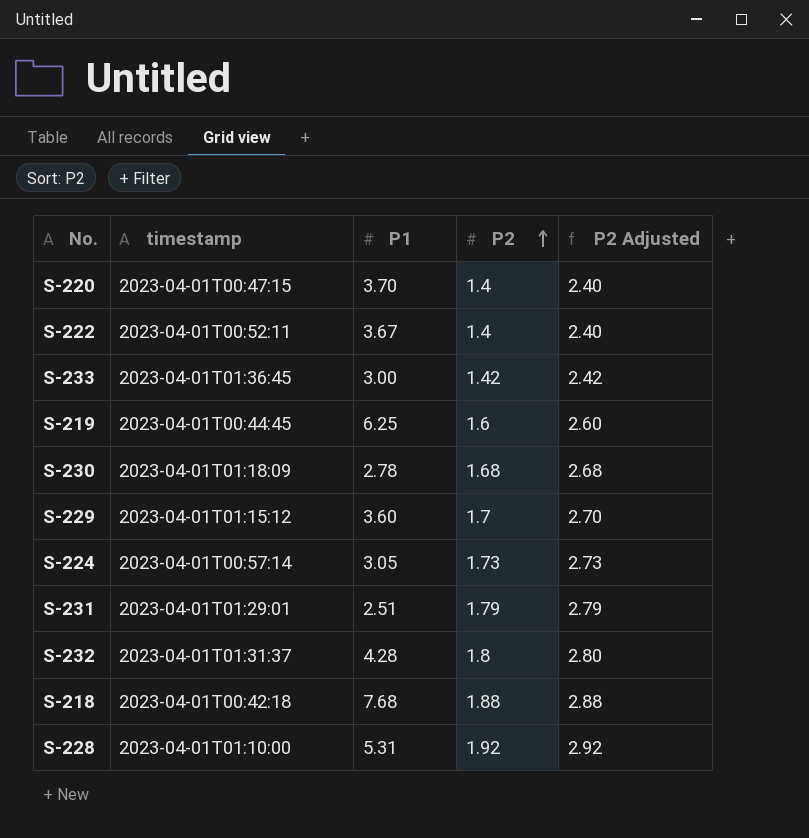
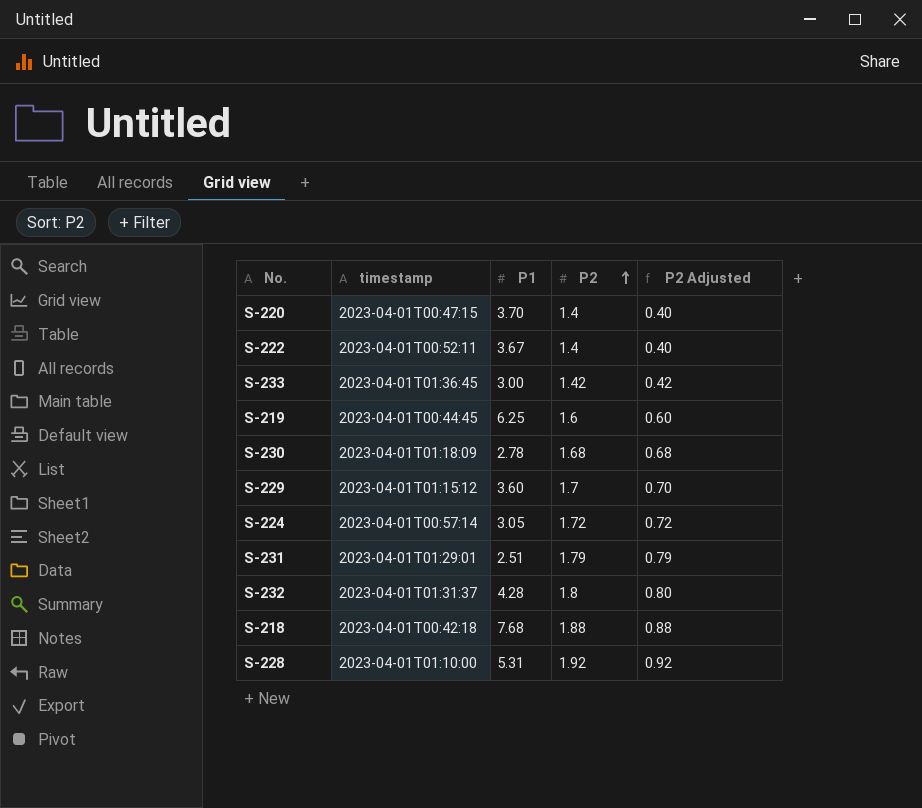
column P2 Adjusted | formula: [P2] + 1 -> [P2] - 1
S-224 | P2: 1.73 -> 1.72

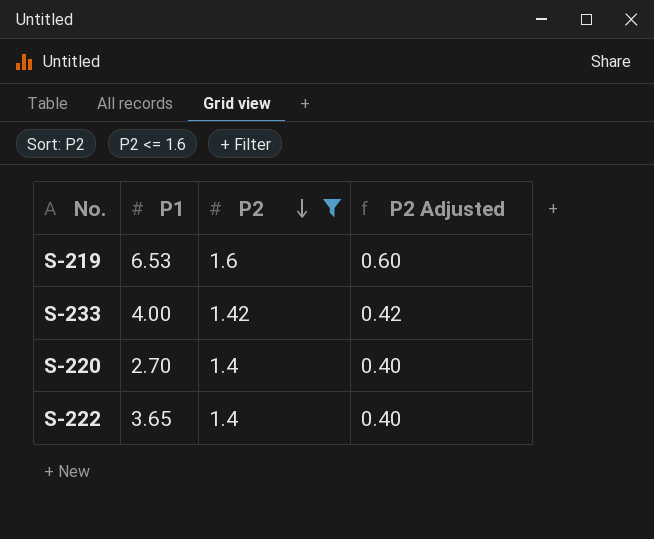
filter: none -> P2 <= 1.6
row order: P2 ascending -> P2 descending
column timestamp | position: 2 -> none
S-219 | P1: 6.25 -> 6.53
S-233 | P1: 3.00 -> 4.00
S-220 | P1: 3.70 -> 2.70
S-222 | P1: 3.67 -> 3.65

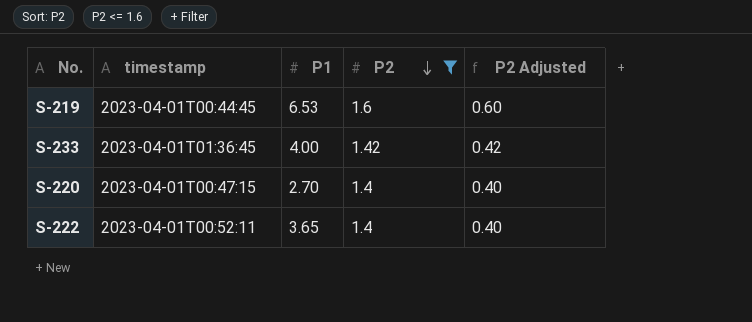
column timestamp | position: none -> 2

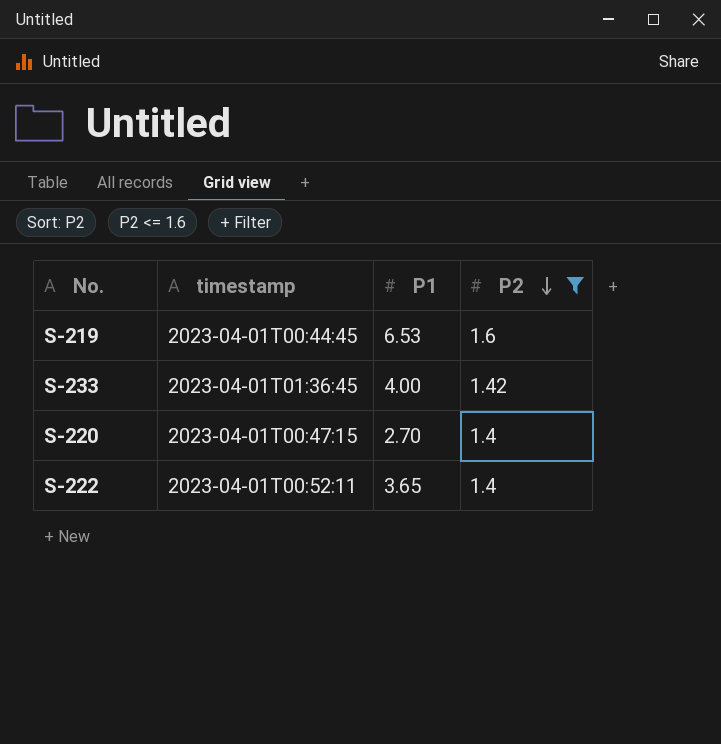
column P2 Adjusted | formula: [P2] - 1 -> none

